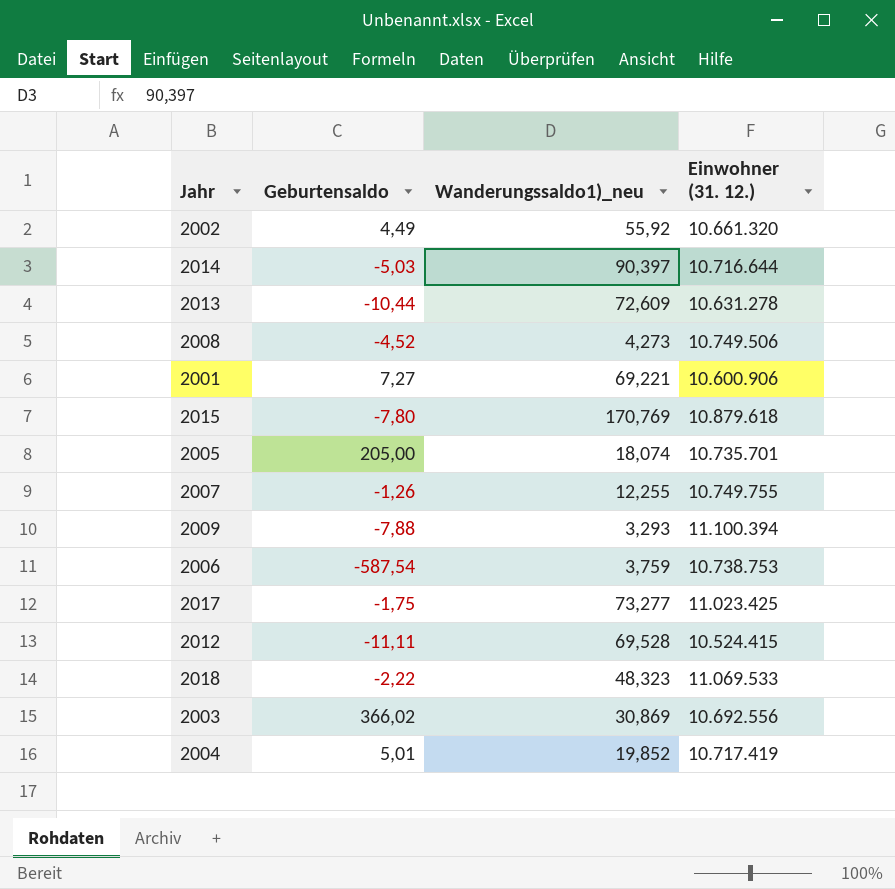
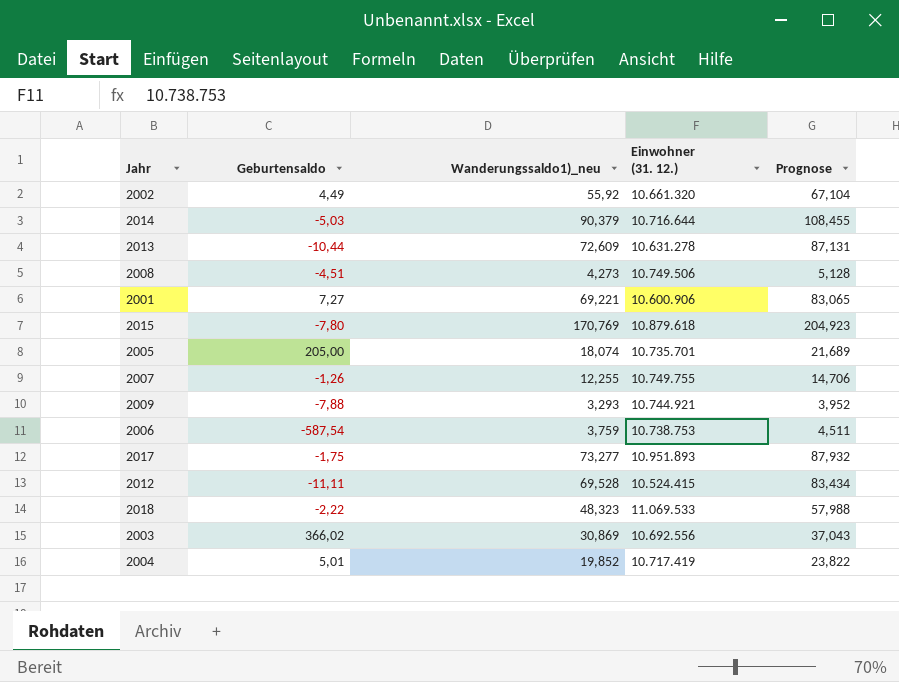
column Prognose | formula: none -> [Wanderungssaldo1)_neu] * 1,2
2014 | Wanderungssaldo1)_neu: 90,397 -> 90,379
2008 | Geburtensaldo: -4,52 -> -4,51
2009 | Einwohner (31. 12.): 11.100.394 -> 10.744.921
2017 | Einwohner (31. 12.): 11.023.425 -> 10.951.893

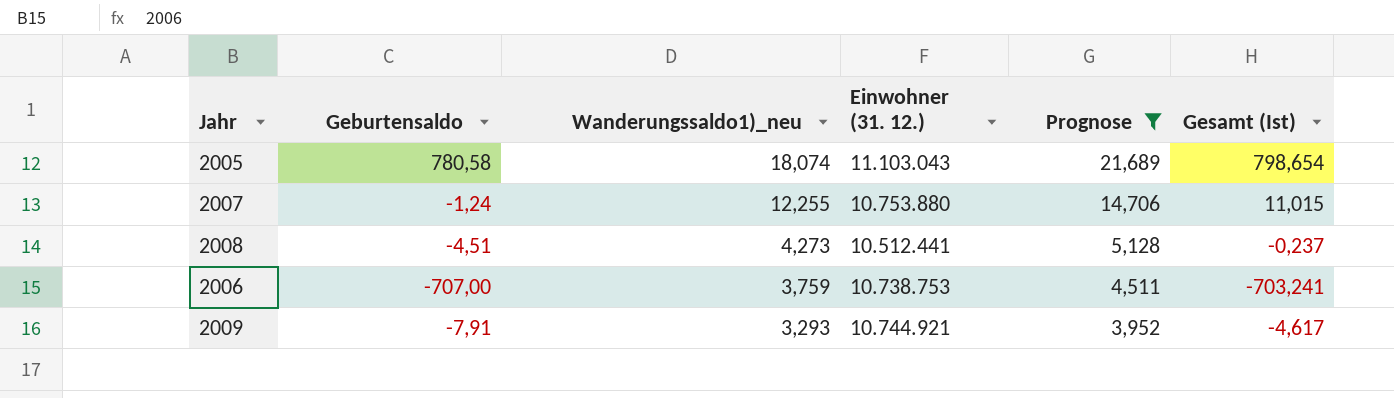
filter: none -> Prognose <= 21,689
row order: none -> Wanderungssaldo1)_neu descending
column Gesamt (Ist) | formula: none -> [Geburtensaldo] + [Wanderungssaldo1)_neu]
2005 | Geburtensaldo: 205,00 -> 780,58
2005 | Einwohner (31. 12.): 10.735.701 -> 11.103.043
2007 | Geburtensaldo: -1,26 -> -1,24
2007 | Einwohner (31. 12.): 10.749.755 -> 10.753.880
2008 | Einwohner (31. 12.): 10.749.506 -> 10.512.441
2006 | Geburtensaldo: -587,54 -> -707,00
2009 | Geburtensaldo: -7,88 -> -7,91

